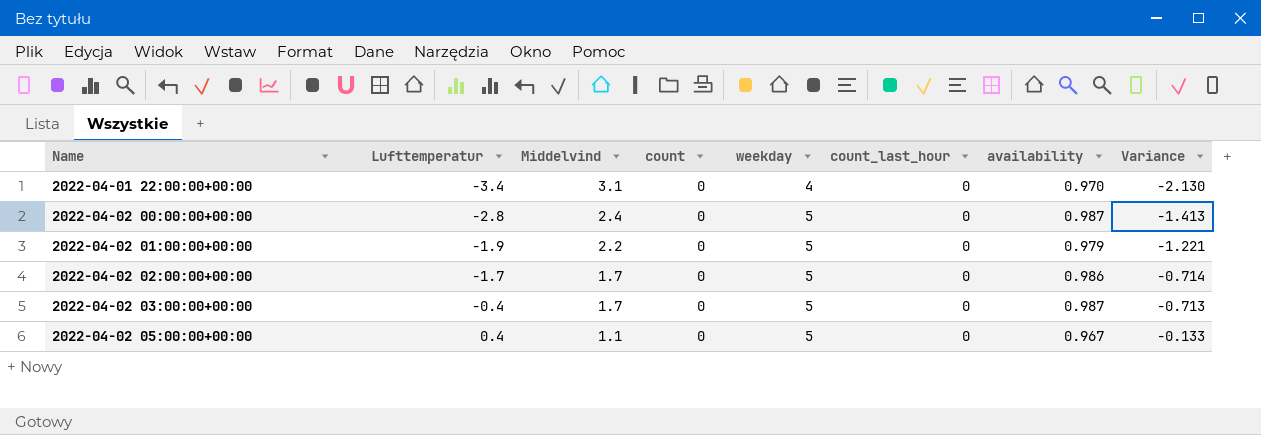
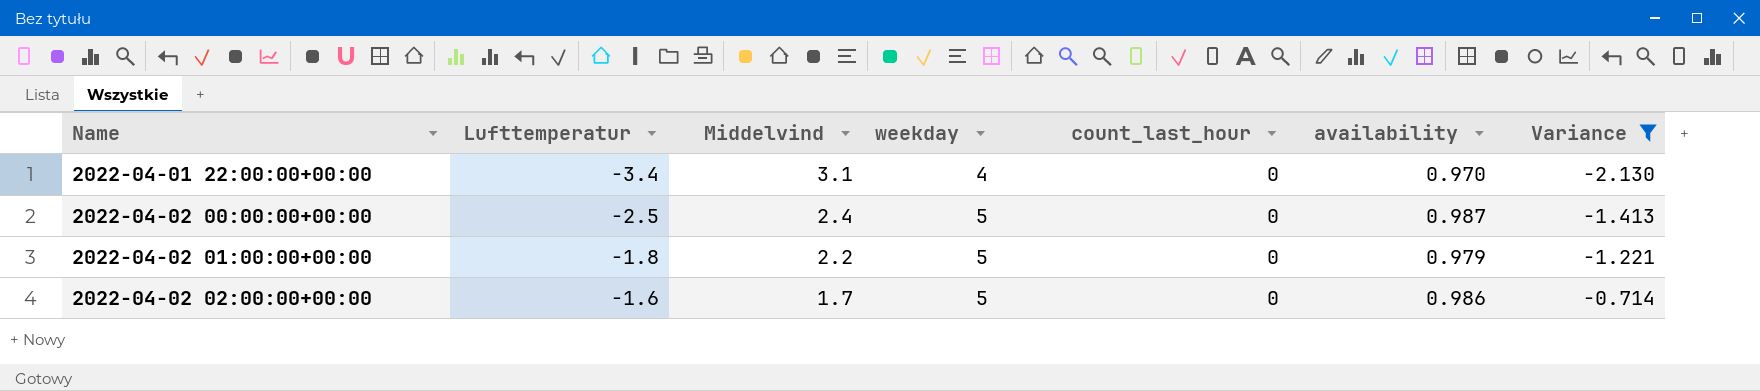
filter: none -> Variance <= -0.714
column count | position: 4 -> none
2022-04-02 00:00:00+00:00 | Lufttemperatur: -2.8 -> -2.5
2022-04-02 01:00:00+00:00 | Lufttemperatur: -1.9 -> -1.8
2022-04-02 02:00:00+00:00 | Lufttemperatur: -1.7 -> -1.6

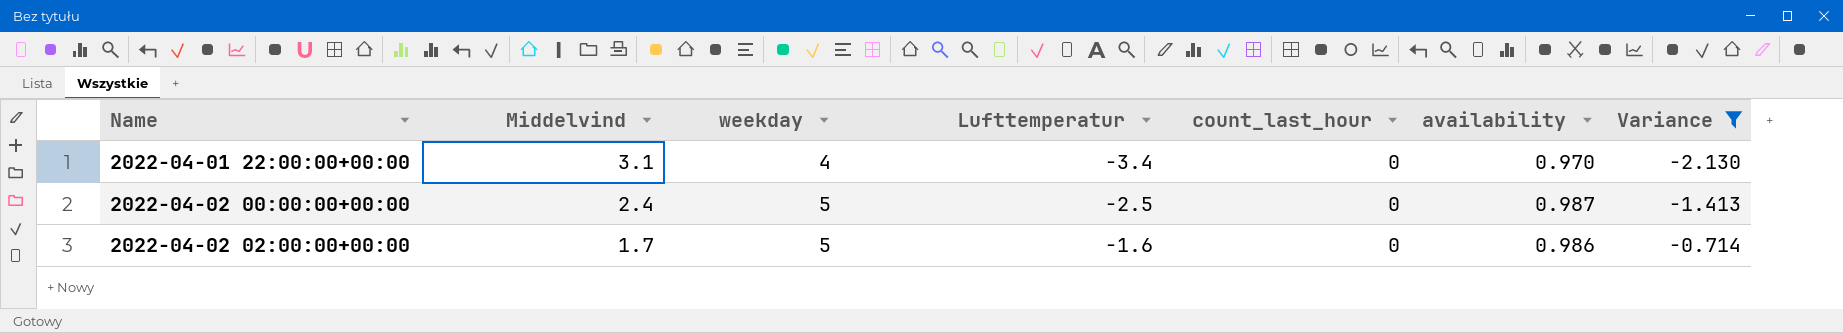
column Lufttemperatur | position: 2 -> 4
row 2022-04-02 01:00:00+00:00: -1.8 | 2.2 | 5 | 0 | 0.979 | -1.221 -> none

